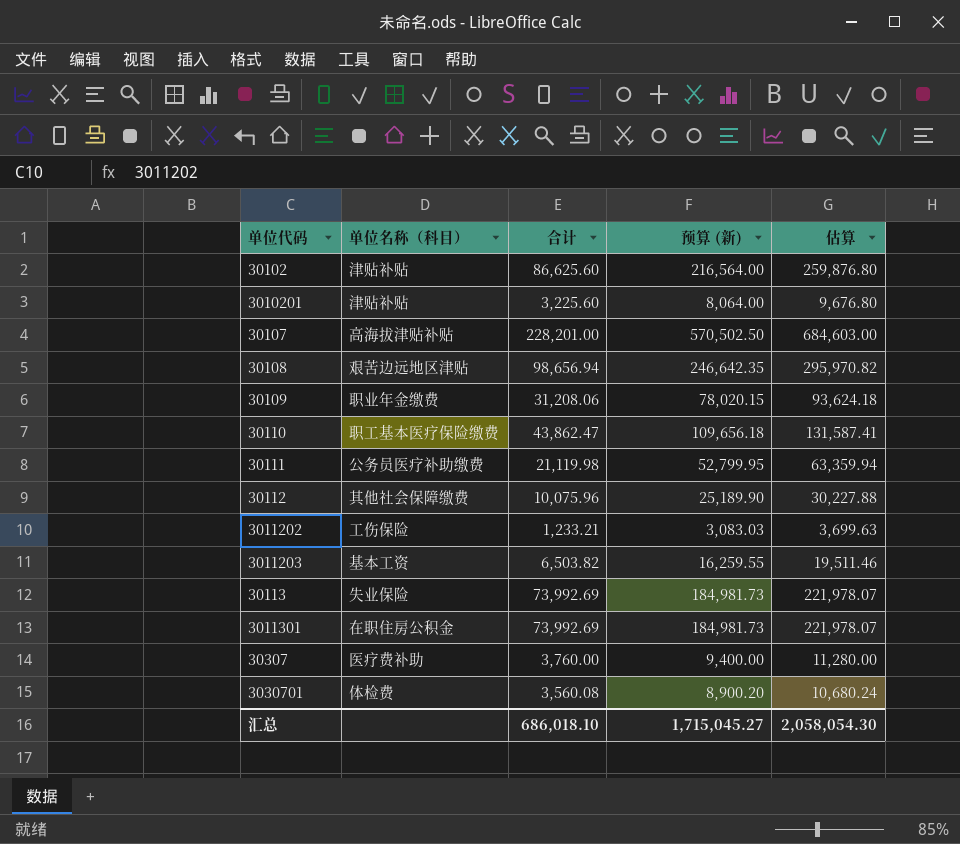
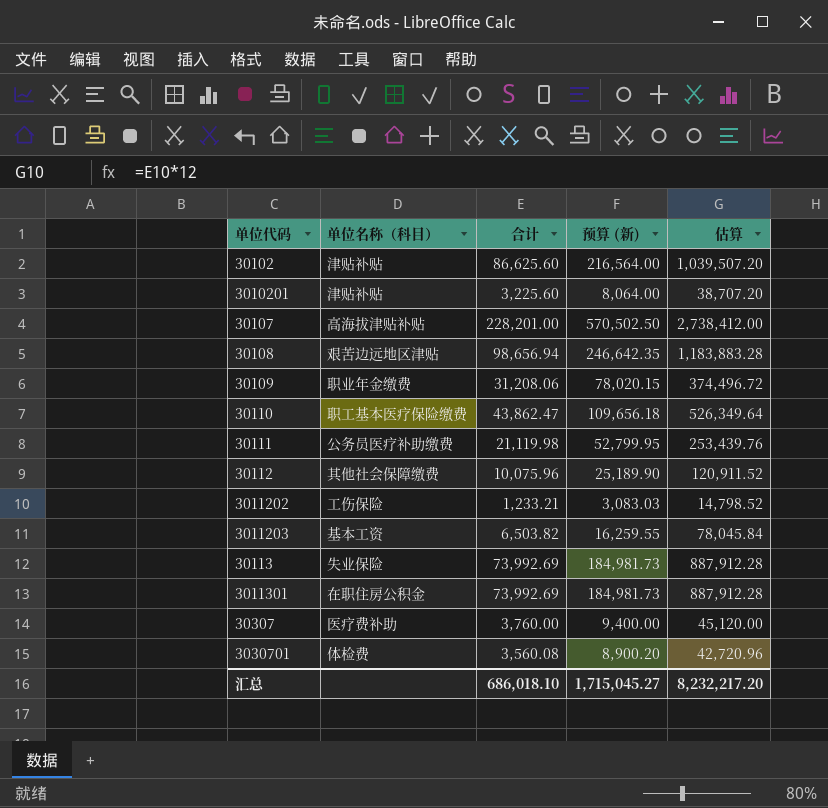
column 估算 | formula: [合计] * 3 -> [合计] * 12
汇总 | 估算: 2,058,054.30 -> 8,232,217.20

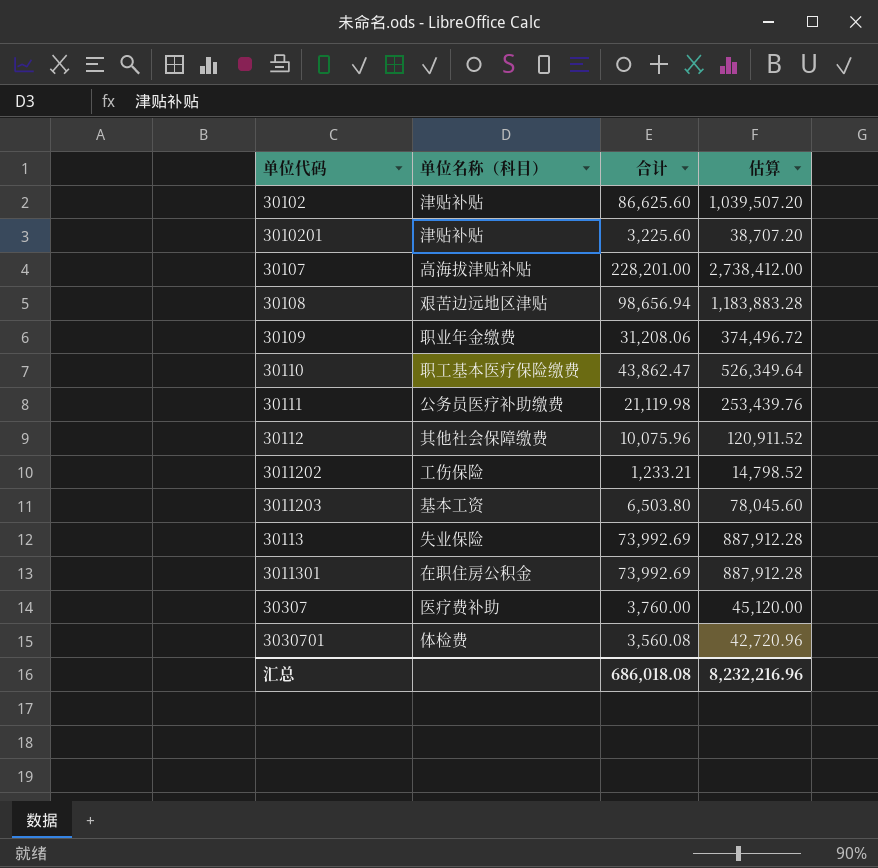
column 预算 (新) | formula: [合计] * 2.5 -> none
3011203 | 合计: 6,503.82 -> 6,503.80
3011203 | 估算: 78,045.84 -> 78,045.60
汇总 | 合计: 686,018.10 -> 686,018.08
汇总 | 估算: 8,232,217.20 -> 8,232,216.96

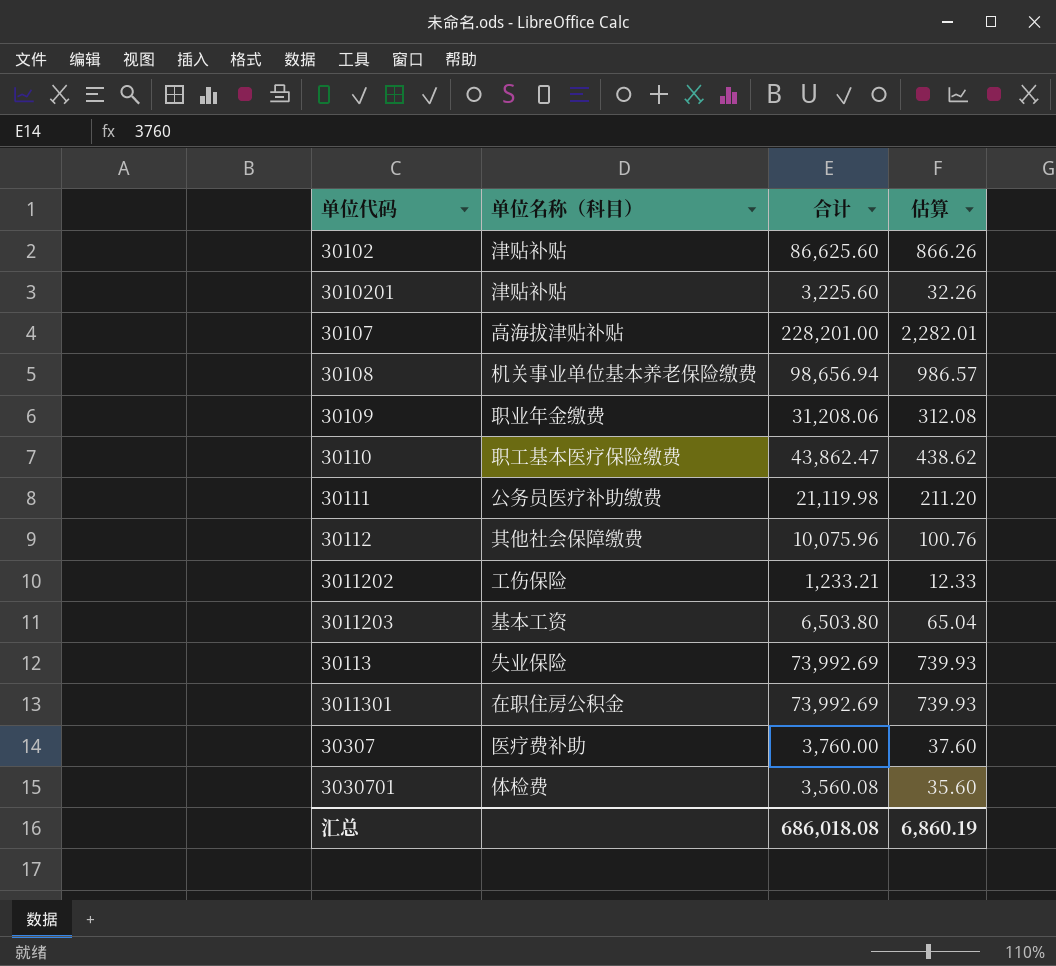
column 估算 | formula: [合计] * 12 -> [合计] * 0.01
30108 | 单位名称（科目）: 艰苦边远地区津贴 -> 机关事业单位基本养老保险缴费
汇总 | 估算: 8,232,216.96 -> 6,860.19

